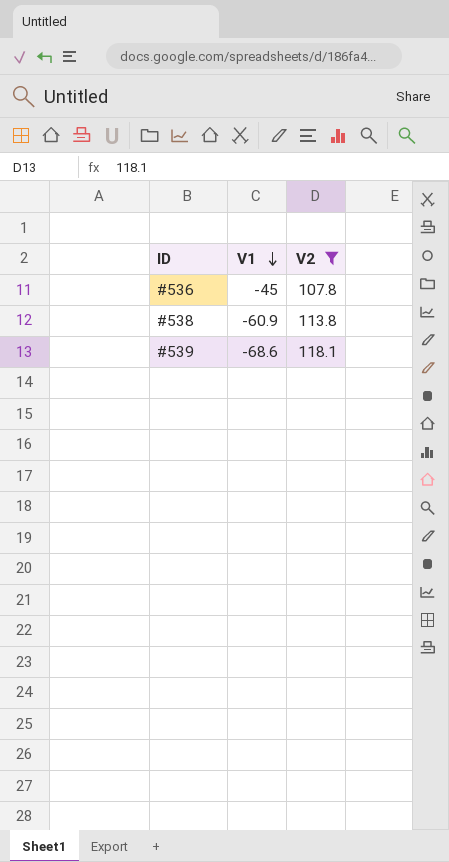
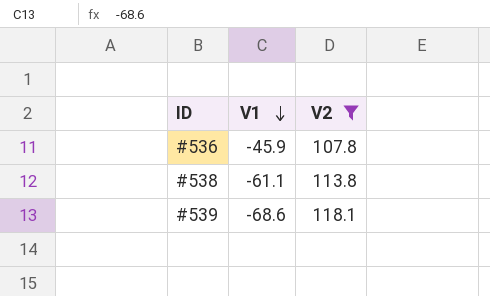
#536 | V1: -45 -> -45.9
#538 | V1: -60.9 -> -61.1

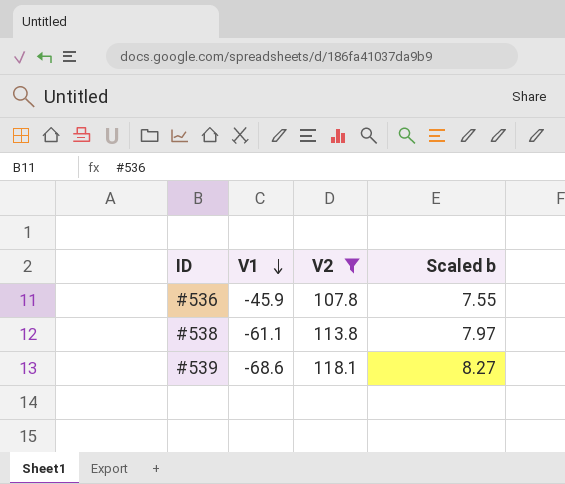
column Scaled b | formula: none -> [V2] * 0.07

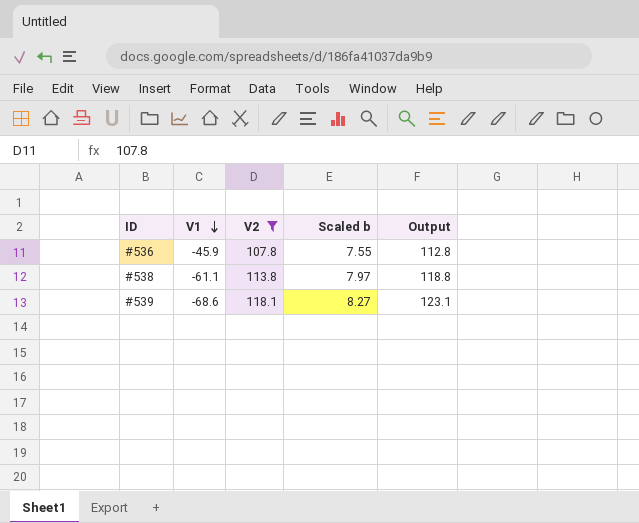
column Output | formula: none -> [V2] + 5

